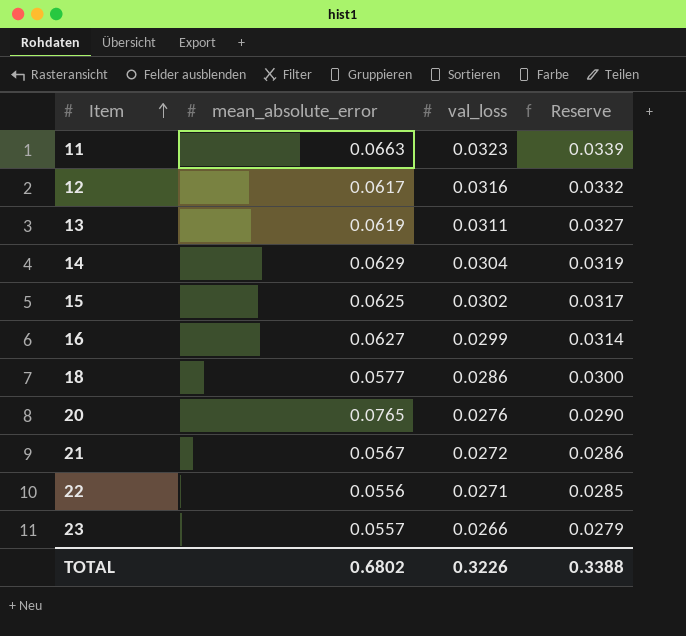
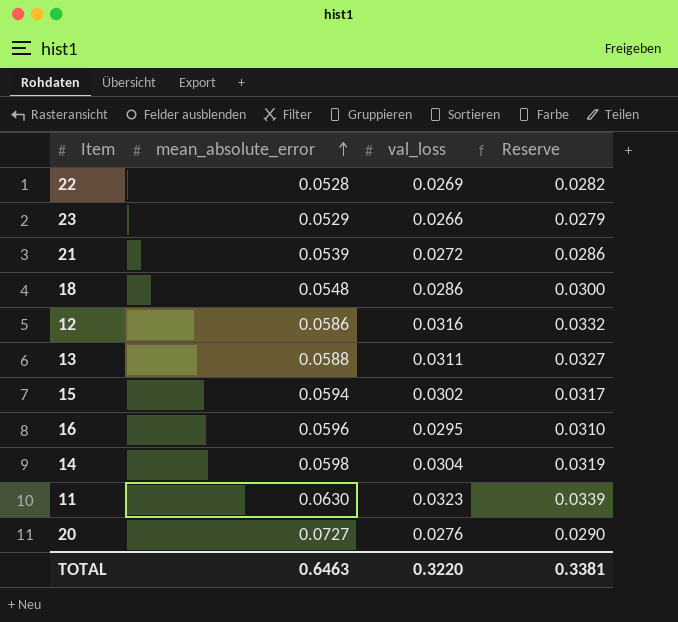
row order: Item ascending -> mean_absolute_error ascending
22 | mean_absolute_error: 0.0556 -> 0.0528
22 | val_loss: 0.0271 -> 0.0269
22 | Reserve: 0.0285 -> 0.0282
23 | mean_absolute_error: 0.0557 -> 0.0529
21 | mean_absolute_error: 0.0567 -> 0.0539
18 | mean_absolute_error: 0.0577 -> 0.0548
12 | mean_absolute_error: 0.0617 -> 0.0586
13 | mean_absolute_error: 0.0619 -> 0.0588
15 | mean_absolute_error: 0.0625 -> 0.0594
16 | mean_absolute_error: 0.0627 -> 0.0596
16 | val_loss: 0.0299 -> 0.0295
16 | Reserve: 0.0314 -> 0.0310
14 | mean_absolute_error: 0.0629 -> 0.0598
11 | mean_absolute_error: 0.0663 -> 0.0630
20 | mean_absolute_error: 0.0765 -> 0.0727
TOTAL | mean_absolute_error: 0.6802 -> 0.6463
TOTAL | val_loss: 0.3226 -> 0.3220
TOTAL | Reserve: 0.3388 -> 0.3381

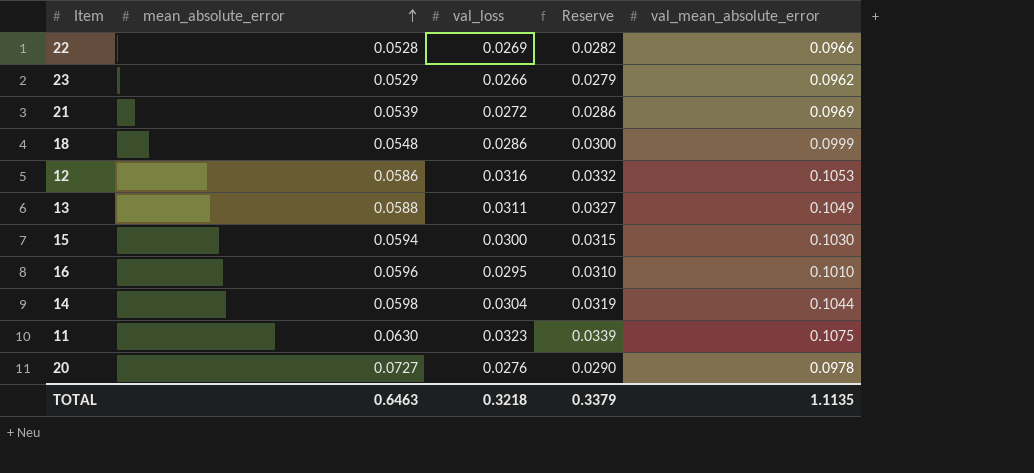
column val_mean_absolute_error | position: none -> 5
15 | val_loss: 0.0302 -> 0.0300
15 | Reserve: 0.0317 -> 0.0315
TOTAL | val_loss: 0.3220 -> 0.3218
TOTAL | Reserve: 0.3381 -> 0.3379

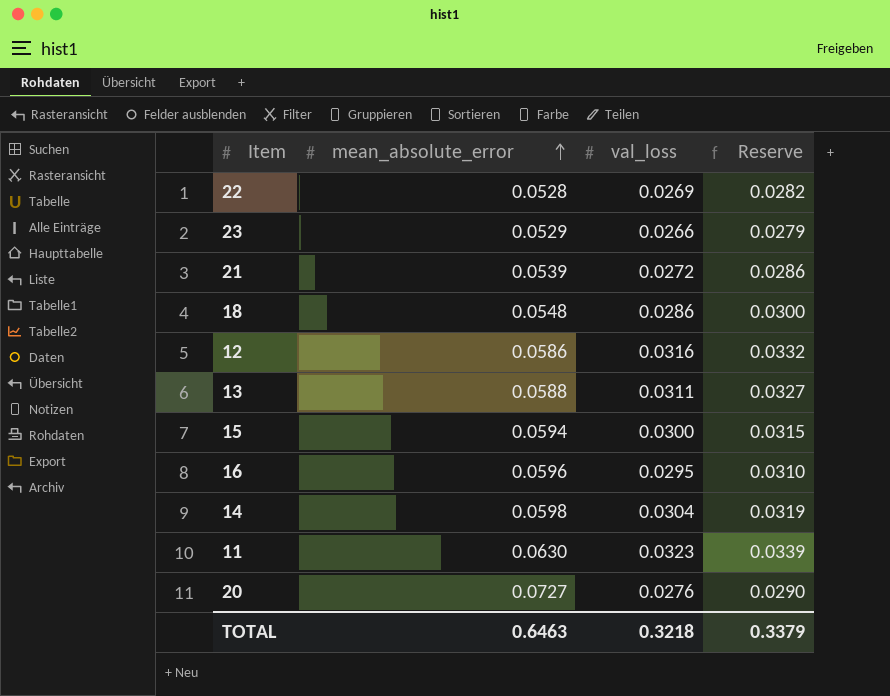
column val_mean_absolute_error | position: 5 -> none

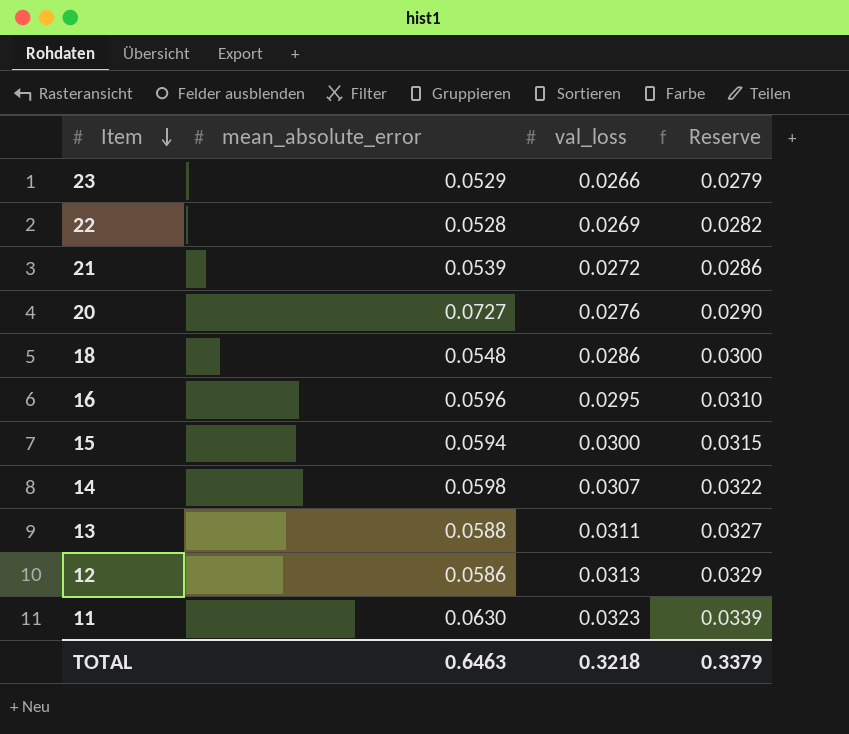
row order: mean_absolute_error ascending -> Item descending
14 | val_loss: 0.0304 -> 0.0307
14 | Reserve: 0.0319 -> 0.0322
12 | val_loss: 0.0316 -> 0.0313
12 | Reserve: 0.0332 -> 0.0329

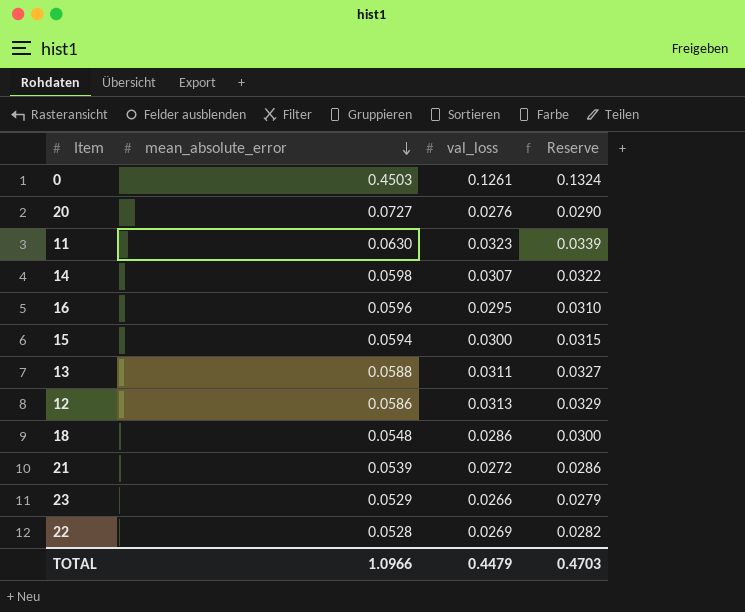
row order: Item descending -> mean_absolute_error descending
row 0: none -> 0.4503 | 0.1261 | 0.1324
TOTAL | mean_absolute_error: 0.6463 -> 1.0966
TOTAL | val_loss: 0.3218 -> 0.4479
TOTAL | Reserve: 0.3379 -> 0.4703

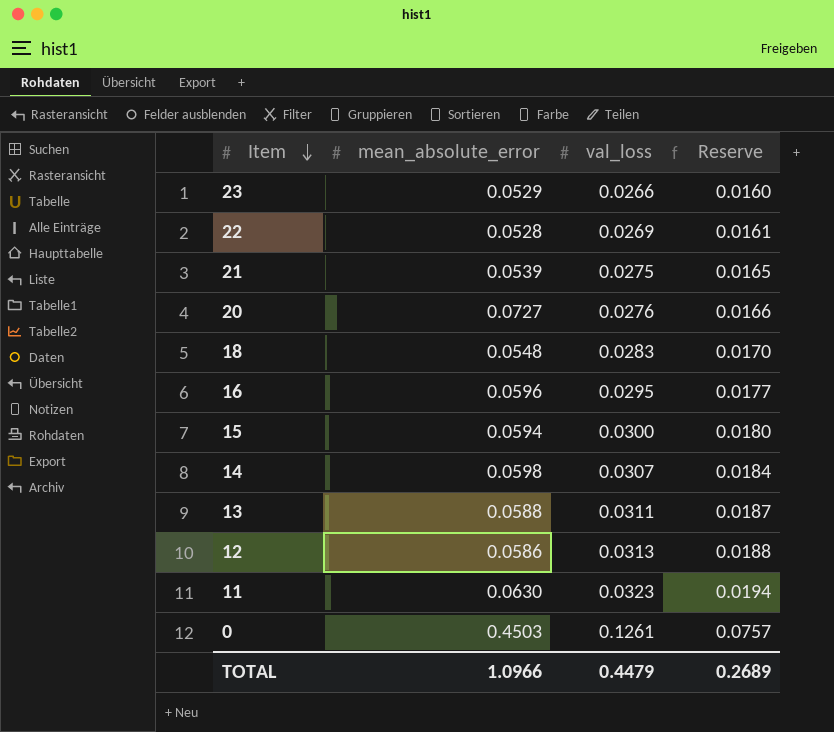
row order: mean_absolute_error descending -> Item descending
column Reserve | formula: [val_loss] * 1.05 -> [val_loss] * 0.6
21 | val_loss: 0.0272 -> 0.0275
18 | val_loss: 0.0286 -> 0.0283
TOTAL | Reserve: 0.4703 -> 0.2689

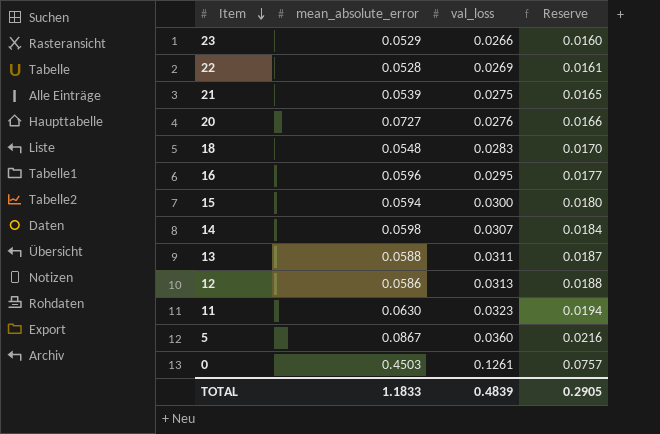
row 5: none -> 0.0867 | 0.0360 | 0.0216
TOTAL | mean_absolute_error: 1.0966 -> 1.1833
TOTAL | val_loss: 0.4479 -> 0.4839
TOTAL | Reserve: 0.2689 -> 0.2905

